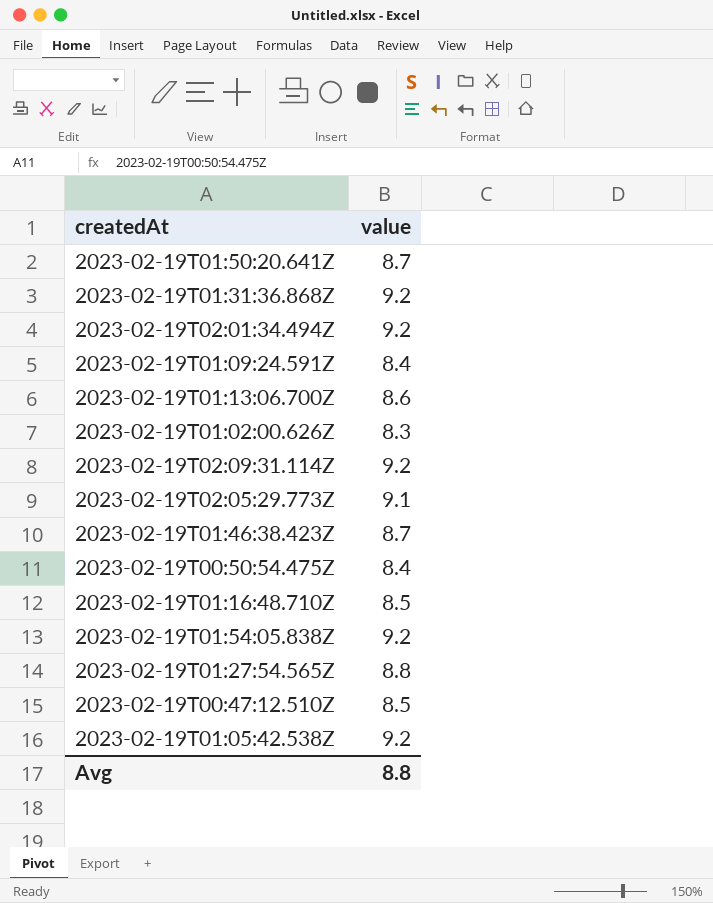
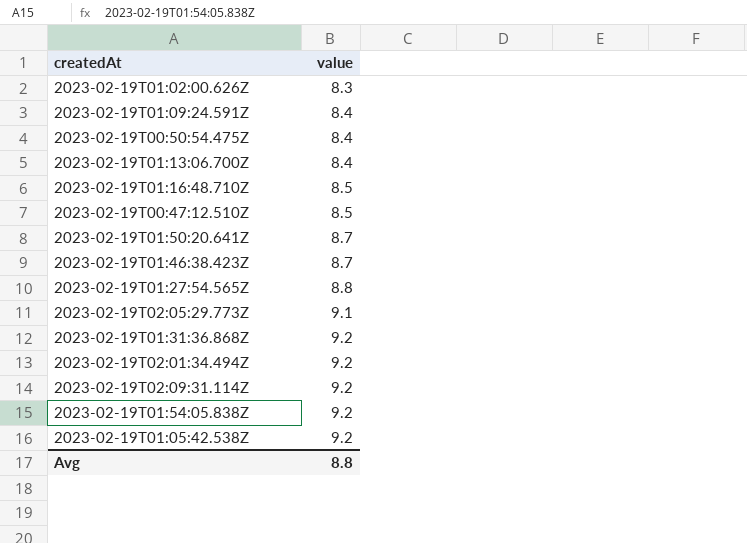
row order: none -> value ascending
2023-02-19T01:13:06.700Z | value: 8.6 -> 8.4

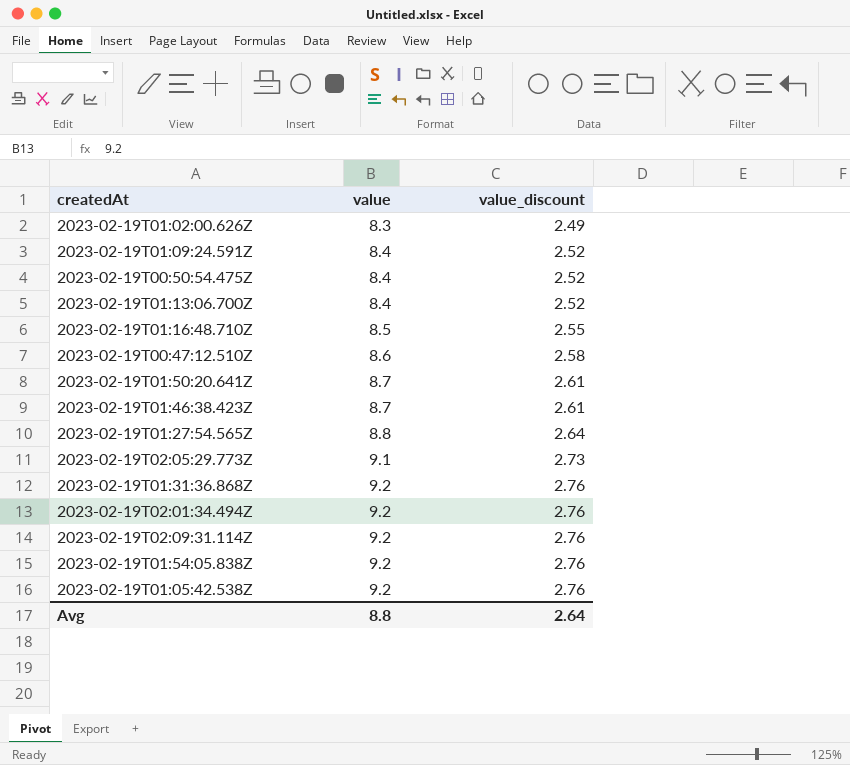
column value_discount | formula: none -> [value] * 0.3
2023-02-19T00:47:12.510Z | value: 8.5 -> 8.6

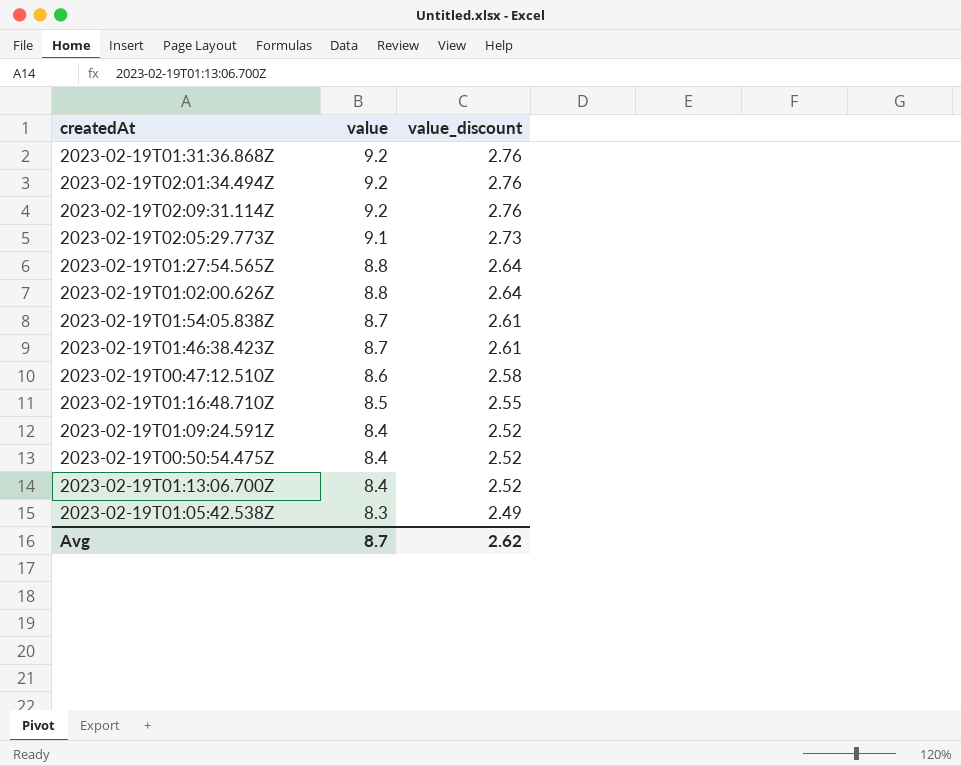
row order: value ascending -> value descending
row 2023-02-19T01:50:20.641Z: 8.7 | 2.61 -> none
2023-02-19T01:02:00.626Z | value: 8.3 -> 8.8
2023-02-19T01:02:00.626Z | value_discount: 2.49 -> 2.64
2023-02-19T01:54:05.838Z | value: 9.2 -> 8.7
2023-02-19T01:54:05.838Z | value_discount: 2.76 -> 2.61
2023-02-19T01:05:42.538Z | value: 9.2 -> 8.3
2023-02-19T01:05:42.538Z | value_discount: 2.76 -> 2.49
Avg | value: 8.8 -> 8.7
Avg | value_discount: 2.64 -> 2.62

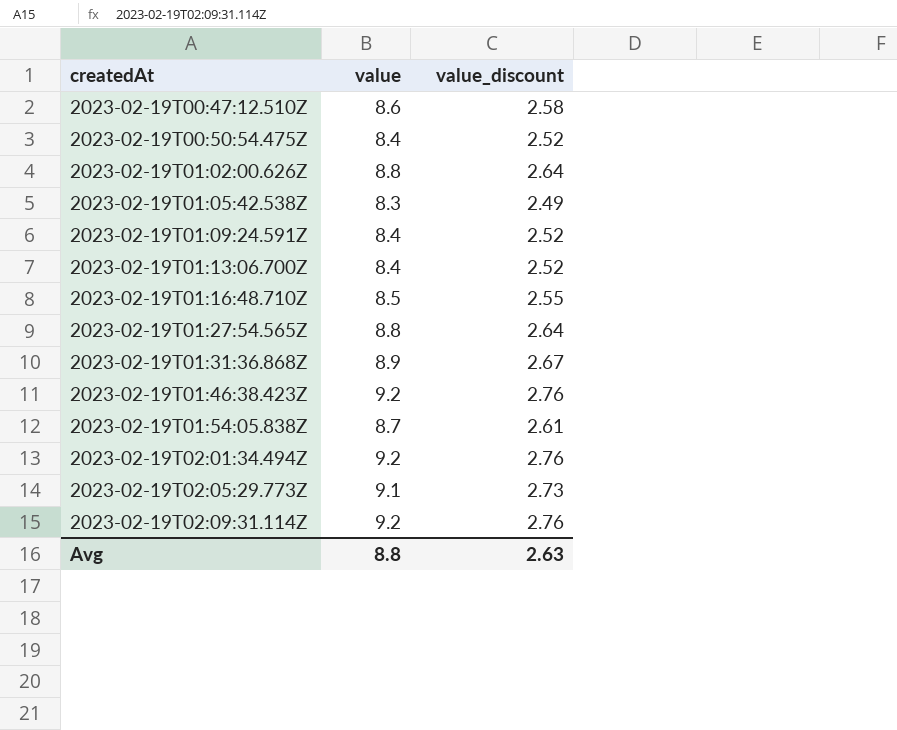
row order: value descending -> createdAt ascending
2023-02-19T01:31:36.868Z | value: 9.2 -> 8.9
2023-02-19T01:31:36.868Z | value_discount: 2.76 -> 2.67
2023-02-19T01:46:38.423Z | value: 8.7 -> 9.2
2023-02-19T01:46:38.423Z | value_discount: 2.61 -> 2.76
Avg | value: 8.7 -> 8.8
Avg | value_discount: 2.62 -> 2.63

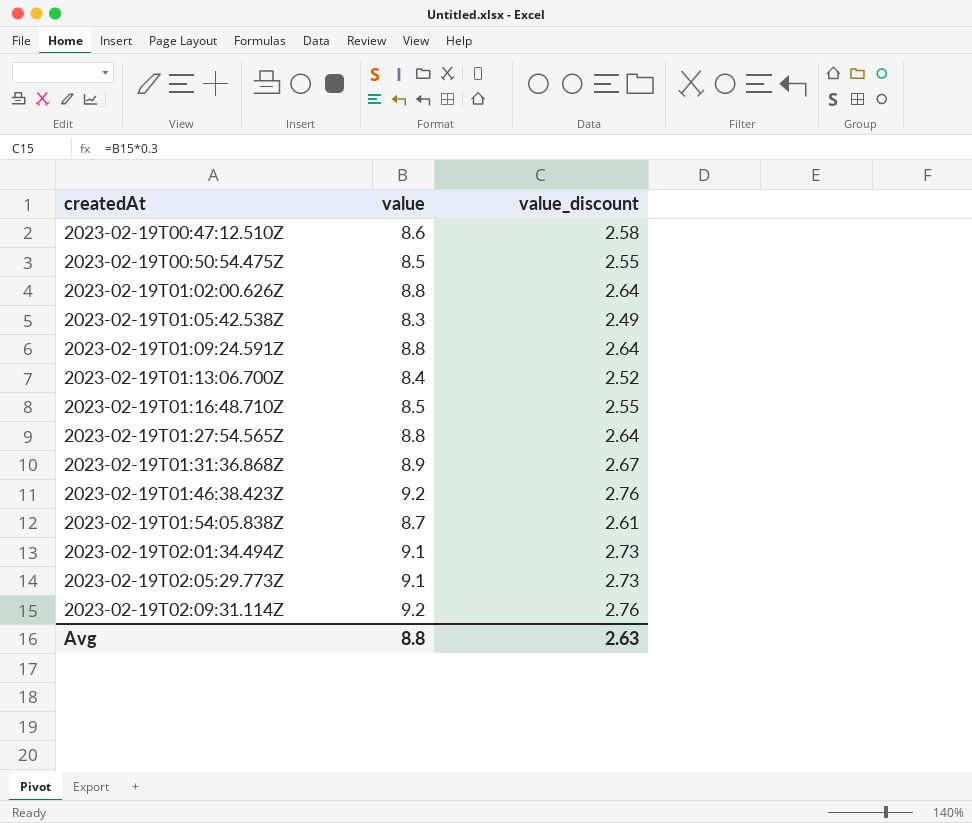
2023-02-19T00:50:54.475Z | value: 8.4 -> 8.5
2023-02-19T00:50:54.475Z | value_discount: 2.52 -> 2.55
2023-02-19T01:09:24.591Z | value: 8.4 -> 8.8
2023-02-19T01:09:24.591Z | value_discount: 2.52 -> 2.64
2023-02-19T02:01:34.494Z | value: 9.2 -> 9.1
2023-02-19T02:01:34.494Z | value_discount: 2.76 -> 2.73

